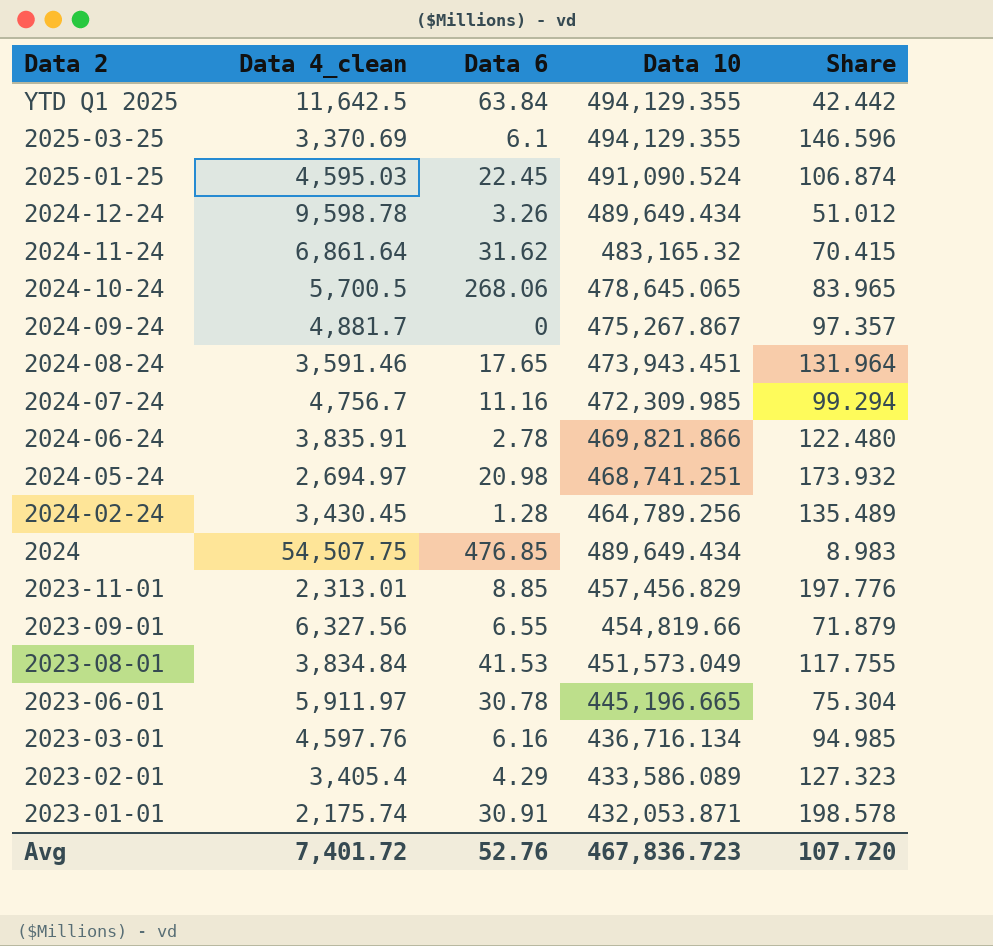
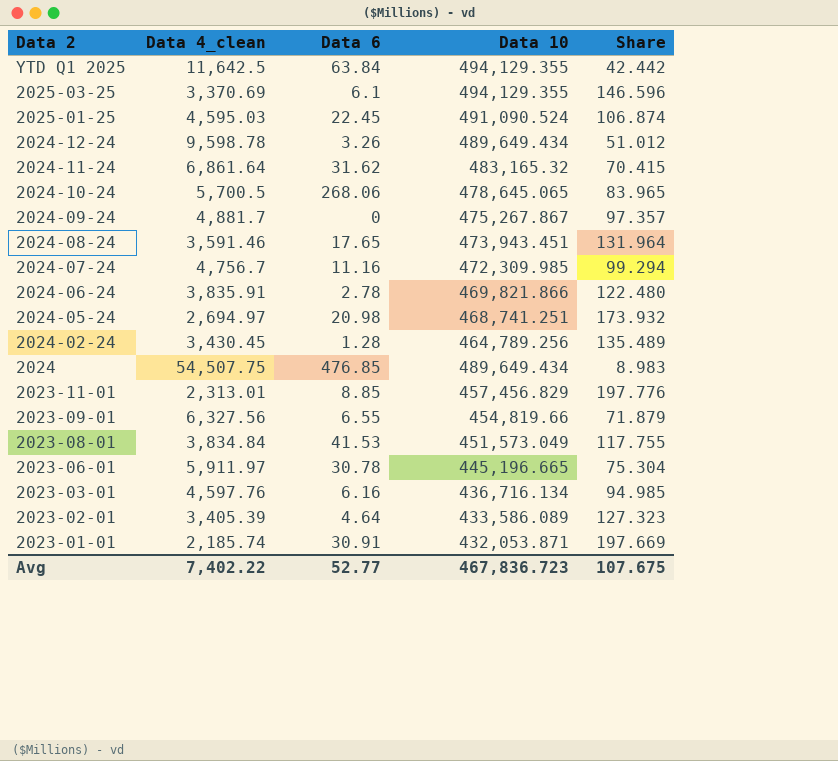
2023-02-01 | Data 4_clean: 3,405.4 -> 3,405.39
2023-02-01 | Data 6: 4.29 -> 4.64
2023-01-01 | Data 4_clean: 2,175.74 -> 2,185.74
2023-01-01 | Share: 198.578 -> 197.669
Avg | Data 4_clean: 7,401.72 -> 7,402.22
Avg | Data 6: 52.76 -> 52.77
Avg | Share: 107.720 -> 107.675

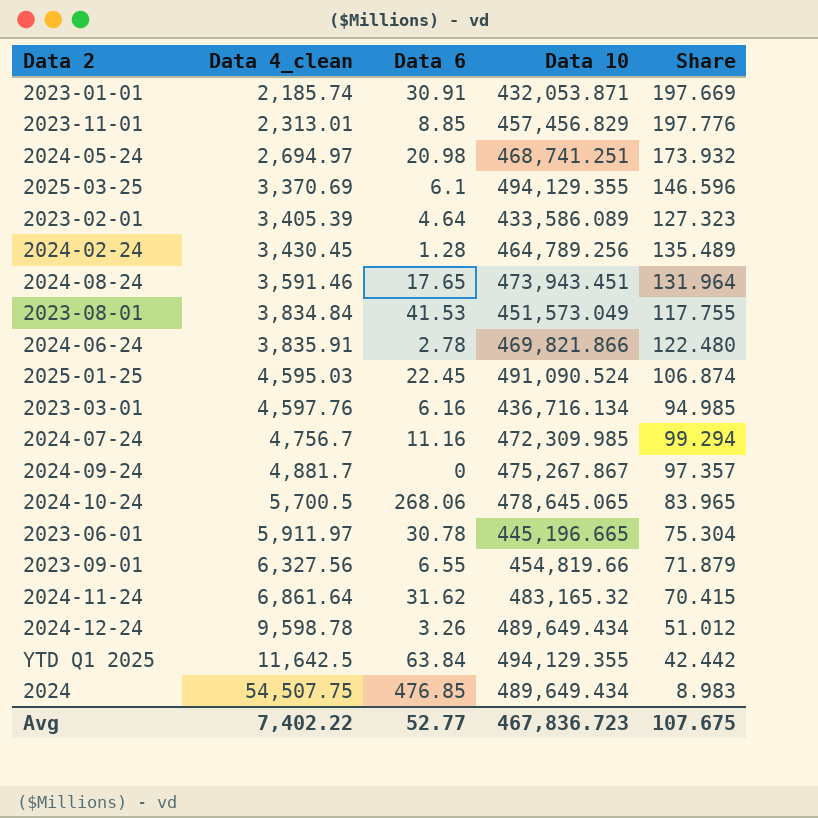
row order: Data 2 descending -> Data 4_clean ascending

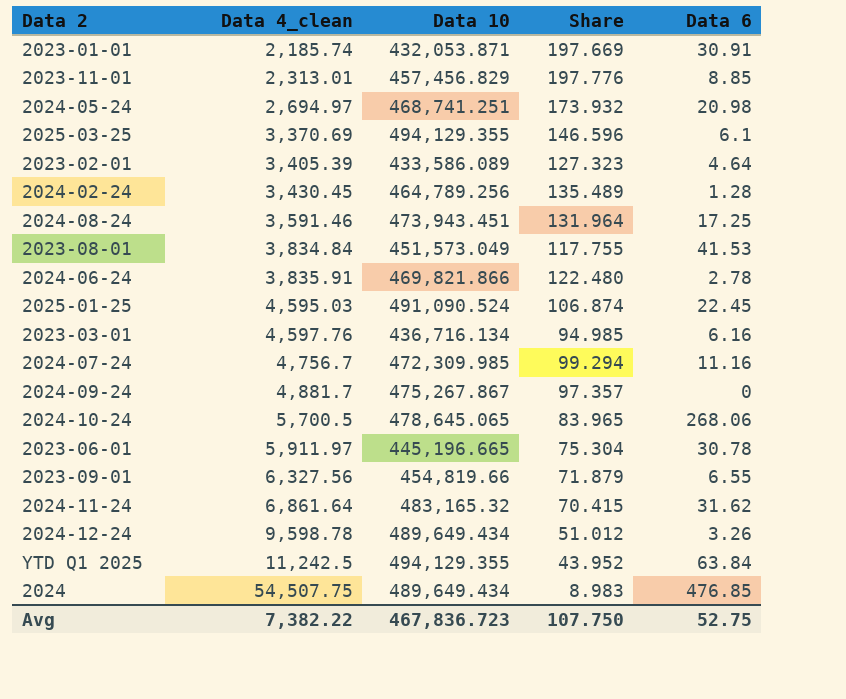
column Data 6 | position: 3 -> 5
2024-08-24 | Data 6: 17.65 -> 17.25
YTD Q1 2025 | Data 4_clean: 11,642.5 -> 11,242.5
YTD Q1 2025 | Share: 42.442 -> 43.952
Avg | Data 4_clean: 7,402.22 -> 7,382.22
Avg | Share: 107.675 -> 107.750
Avg | Data 6: 52.77 -> 52.75

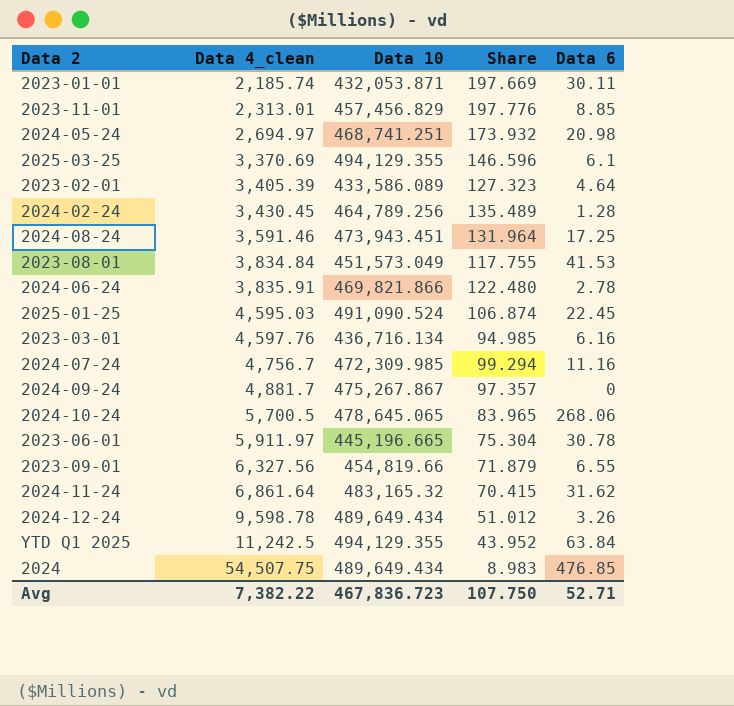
2023-01-01 | Data 6: 30.91 -> 30.11
Avg | Data 6: 52.75 -> 52.71

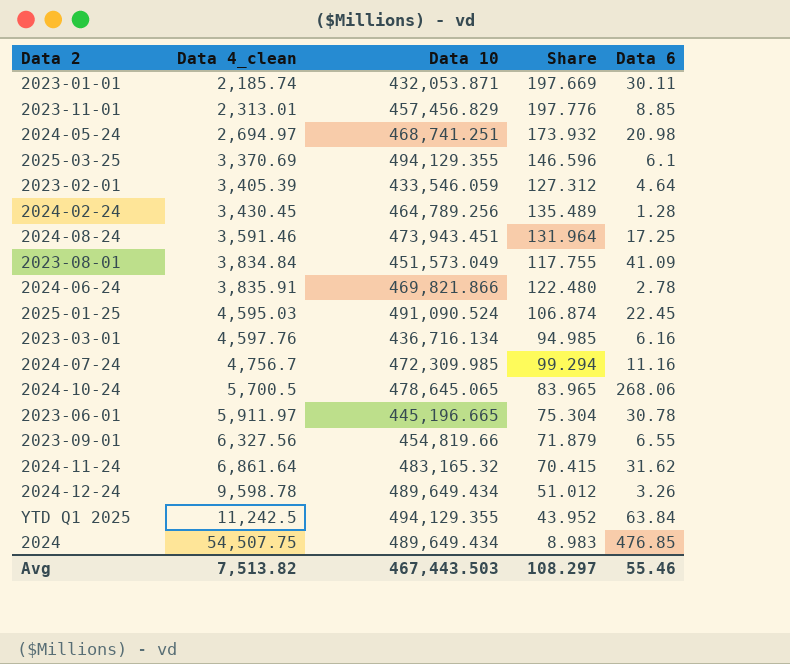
row 2024-09-24: 4,881.7 | 475,267.867 | 97.357 | 0 -> none
2023-02-01 | Data 10: 433,586.089 -> 433,546.059
2023-02-01 | Share: 127.323 -> 127.312
2023-08-01 | Data 6: 41.53 -> 41.09
Avg | Data 4_clean: 7,382.22 -> 7,513.82
Avg | Data 10: 467,836.723 -> 467,443.503
Avg | Share: 107.750 -> 108.297
Avg | Data 6: 52.71 -> 55.46

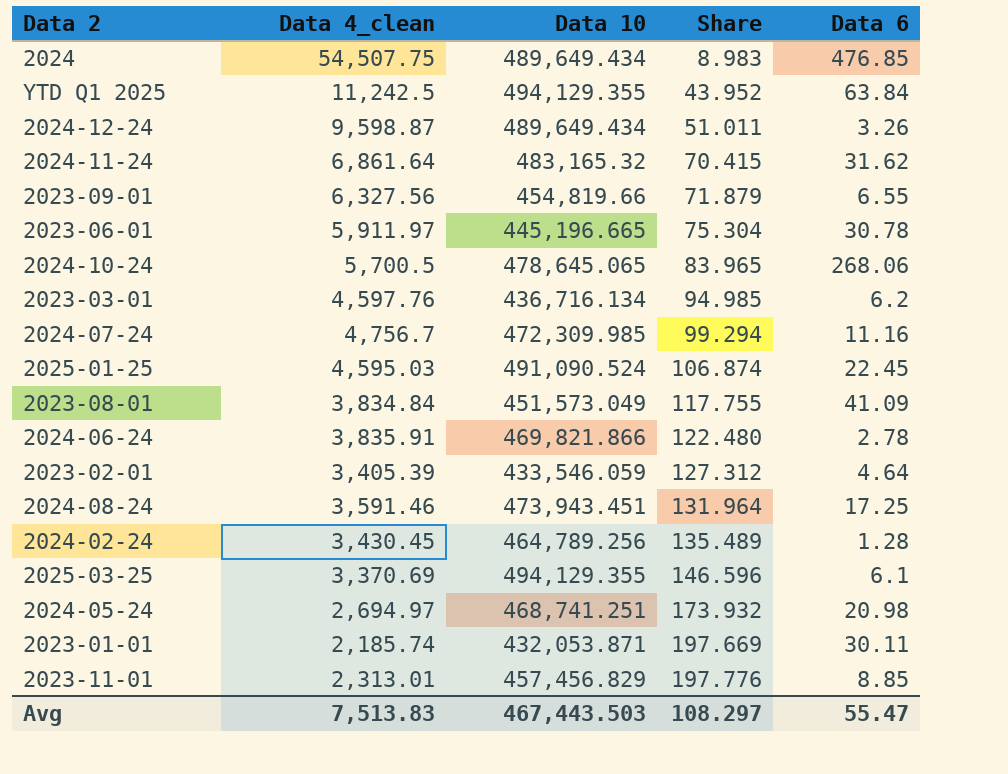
row order: Data 4_clean ascending -> Share ascending
2024-12-24 | Data 4_clean: 9,598.78 -> 9,598.87
2024-12-24 | Share: 51.012 -> 51.011
2023-03-01 | Data 6: 6.16 -> 6.2
Avg | Data 4_clean: 7,513.82 -> 7,513.83
Avg | Data 6: 55.46 -> 55.47

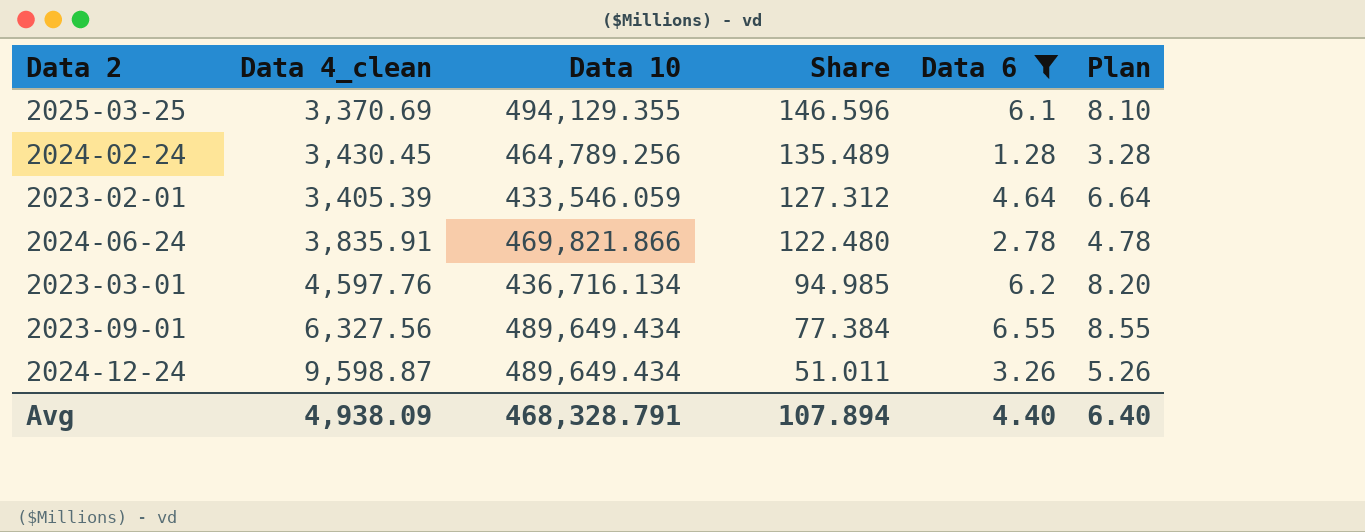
filter: none -> Data 6 <= 6.55
row order: Share ascending -> Share descending
column Plan | formula: none -> [Data 6] + 2
2023-09-01 | Data 10: 454,819.66 -> 489,649.434
2023-09-01 | Share: 71.879 -> 77.384
Avg | Data 4_clean: 7,513.83 -> 4,938.09
Avg | Data 10: 467,443.503 -> 468,328.791
Avg | Share: 108.297 -> 107.894
Avg | Data 6: 55.47 -> 4.40

